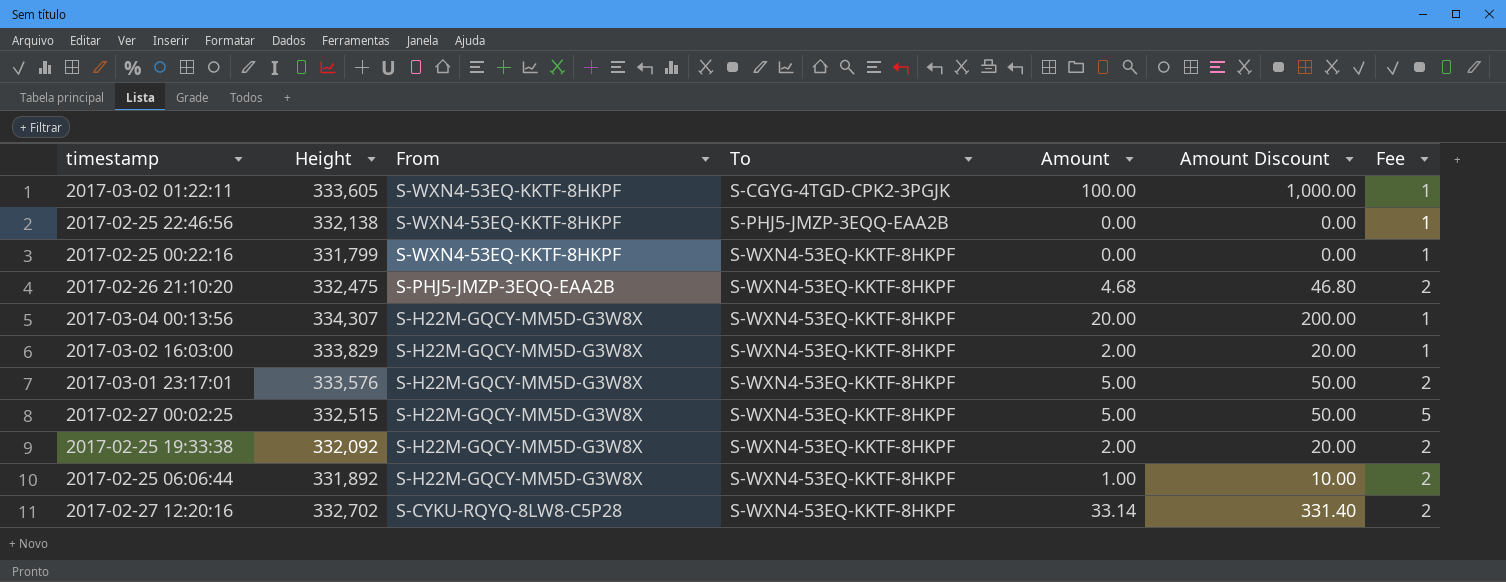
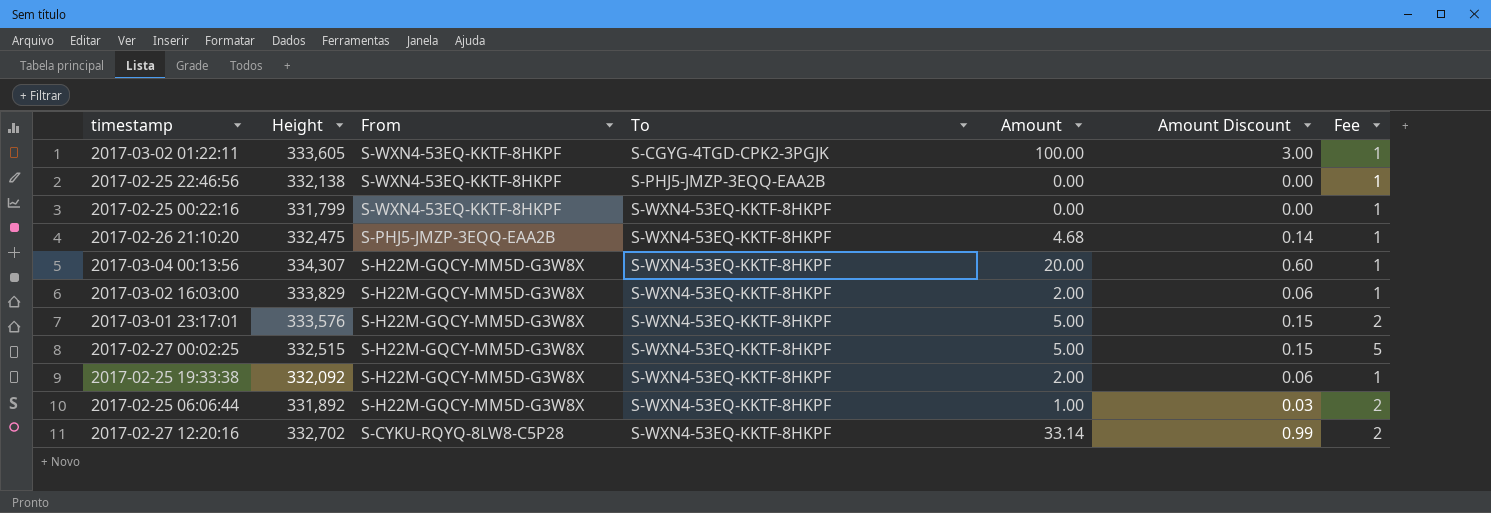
column Amount Discount | formula: [Amount] * 10 -> [Amount] * 0.03
2017-02-26 21:10:20 | Fee: 2 -> 1
2017-02-25 19:33:38 | Fee: 2 -> 1

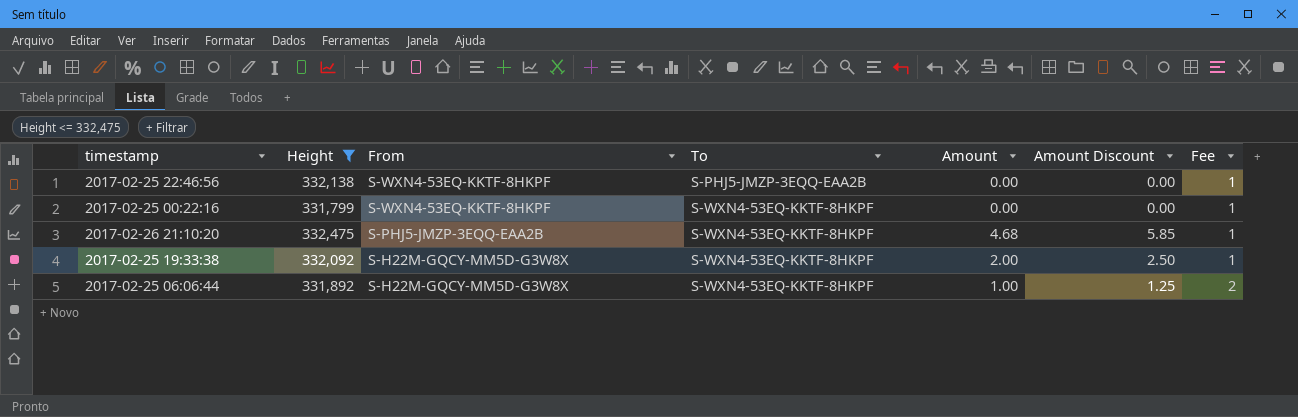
filter: none -> Height <= 332,475
column Amount Discount | formula: [Amount] * 0.03 -> [Amount] * 1.25

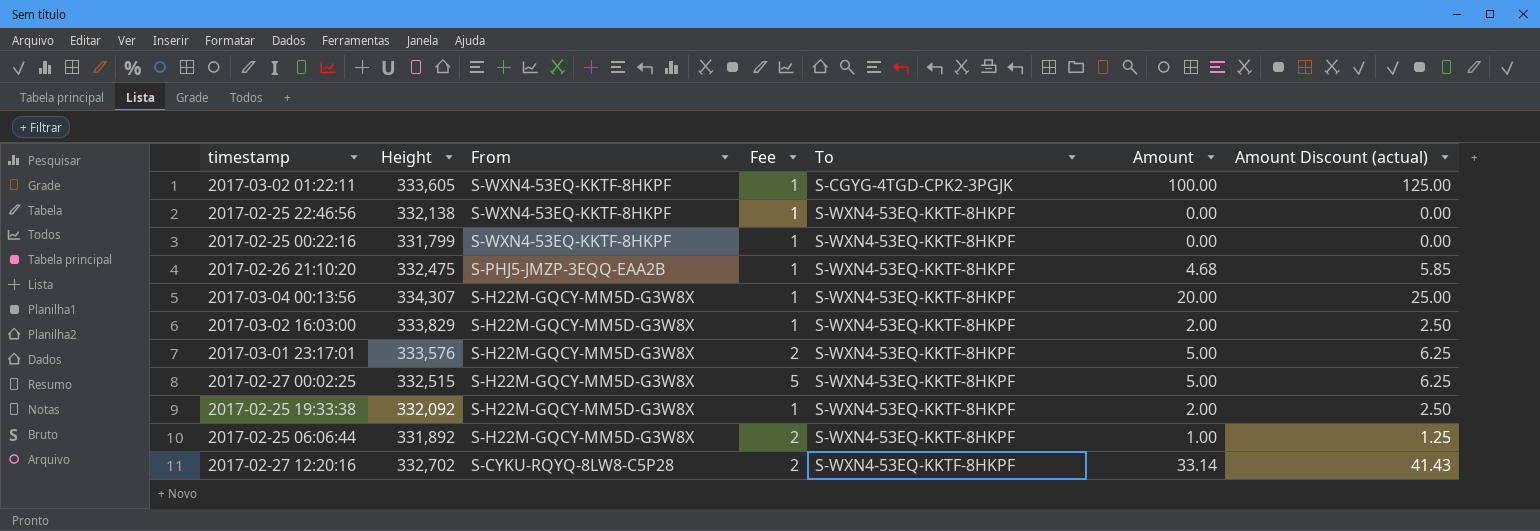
filter: Height <= 332,475 -> none
column Fee | position: 7 -> 4
column name: Amount Discount -> Amount Discount (actual)
2017-02-25 22:46:56 | To: S-PHJ5-JMZP-3EQQ-EAA2B -> S-WXN4-53EQ-KKTF-8HKPF

